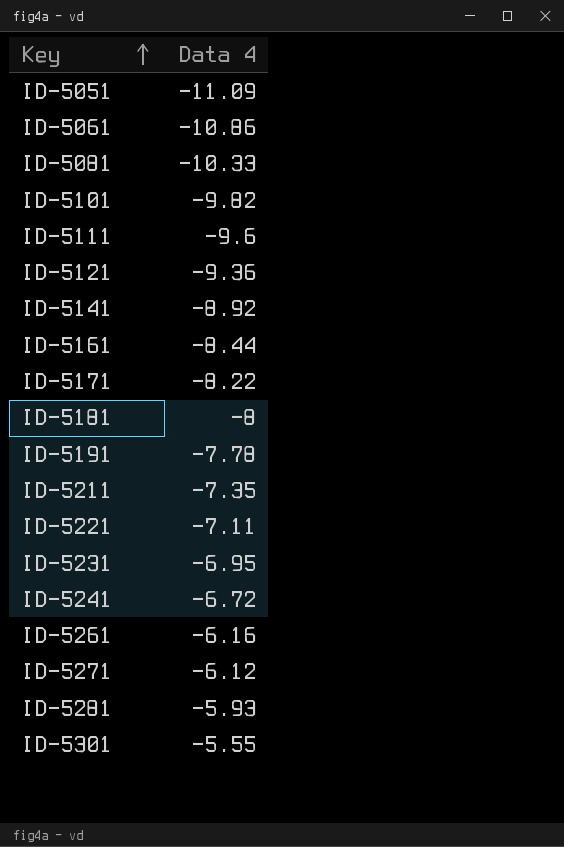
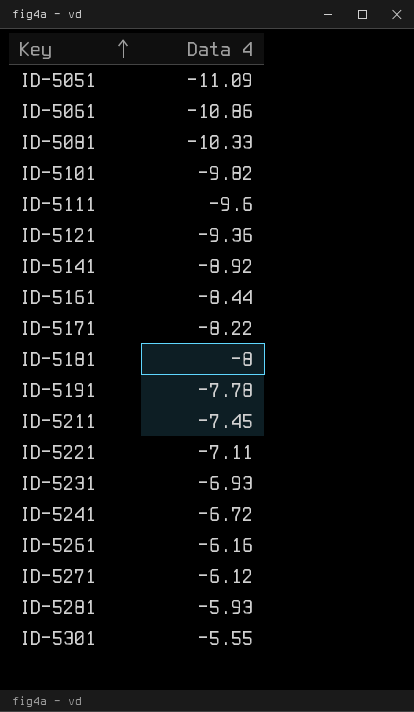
ID-5211 | Data 4: -7.35 -> -7.45
ID-5231 | Data 4: -6.95 -> -6.93

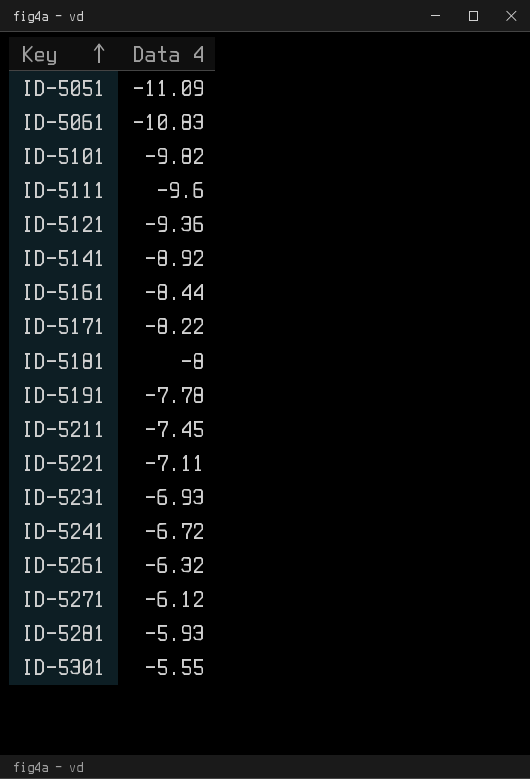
row ID-5081: -10.33 -> none
ID-5061 | Data 4: -10.86 -> -10.83
ID-5261 | Data 4: -6.16 -> -6.32

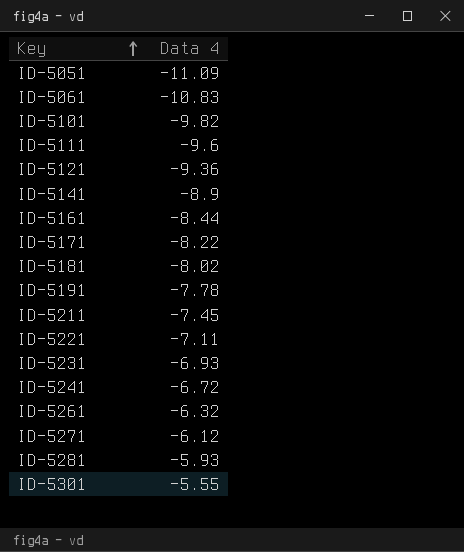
ID-5141 | Data 4: -8.92 -> -8.9
ID-5181 | Data 4: -8 -> -8.02

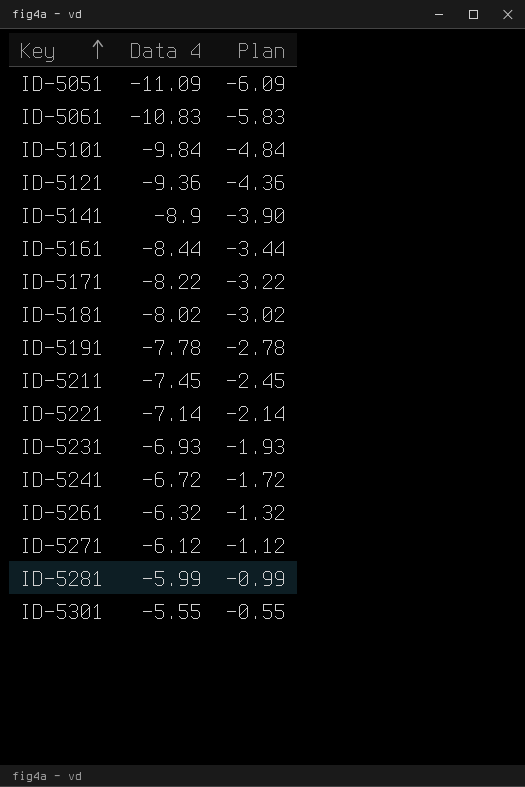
column Plan | formula: none -> [Data 4] + 5
row ID-5111: -9.6 -> none
ID-5101 | Data 4: -9.82 -> -9.84
ID-5221 | Data 4: -7.11 -> -7.14
ID-5281 | Data 4: -5.93 -> -5.99

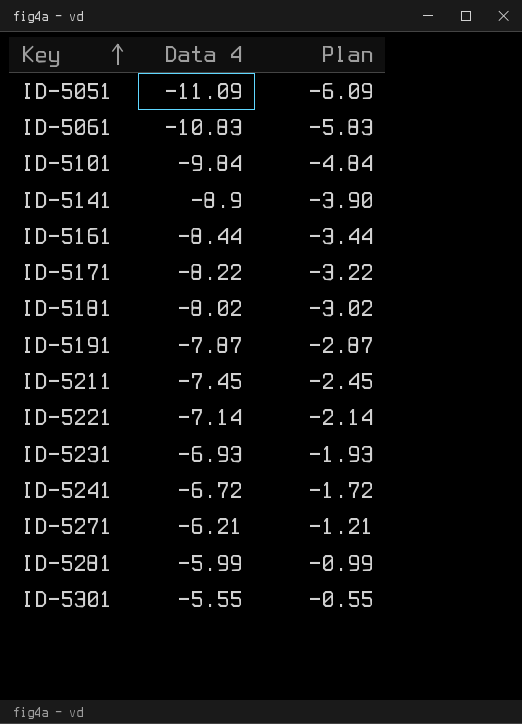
row ID-5121: -9.36 | -4.36 -> none
row ID-5261: -6.32 | -1.32 -> none
ID-5191 | Data 4: -7.78 -> -7.87
ID-5191 | Plan: -2.78 -> -2.87
ID-5271 | Data 4: -6.12 -> -6.21
ID-5271 | Plan: -1.12 -> -1.21

